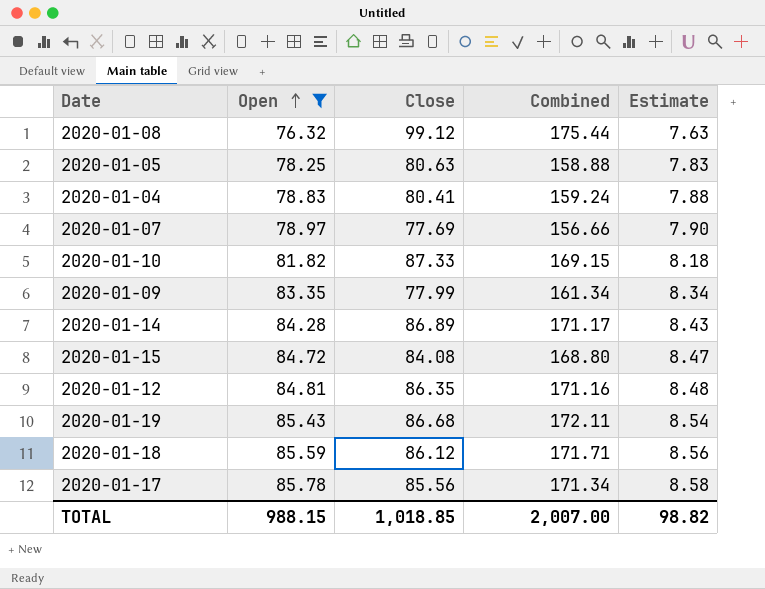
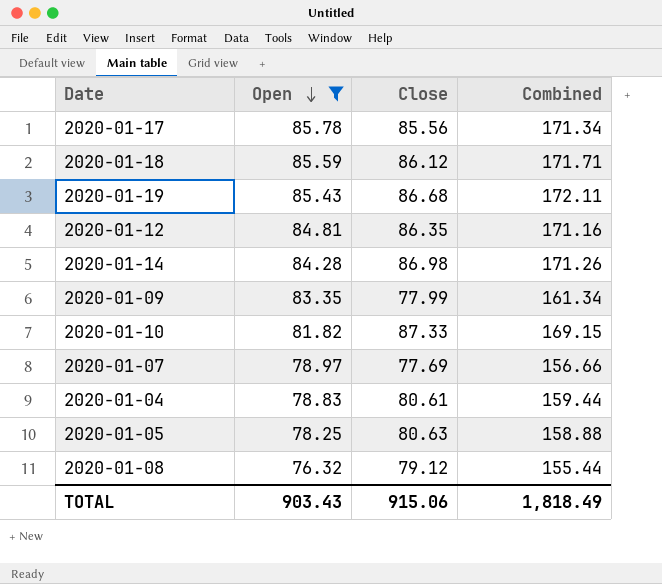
row order: Open ascending -> Open descending
column Estimate | formula: [Open] * 0.1 -> none
row 2020-01-15: 84.72 | 84.08 | 168.80 | 8.47 -> none
2020-01-14 | Close: 86.89 -> 86.98
2020-01-14 | Combined: 171.17 -> 171.26
2020-01-04 | Close: 80.41 -> 80.61
2020-01-04 | Combined: 159.24 -> 159.44
2020-01-08 | Close: 99.12 -> 79.12
2020-01-08 | Combined: 175.44 -> 155.44
TOTAL | Open: 988.15 -> 903.43
TOTAL | Close: 1,018.85 -> 915.06
TOTAL | Combined: 2,007.00 -> 1,818.49

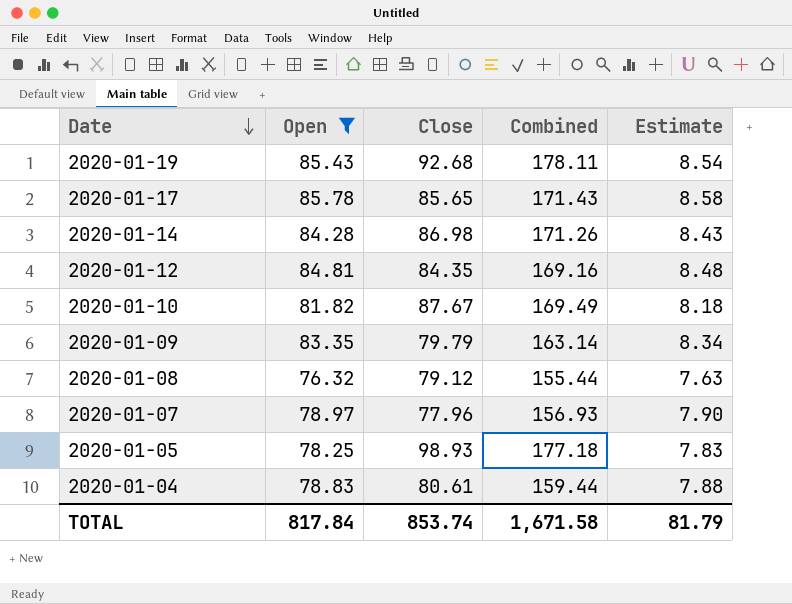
row order: Open descending -> Date descending
column Estimate | formula: none -> [Open] * 0.1
row 2020-01-18: 85.59 | 86.12 | 171.71 -> none
2020-01-19 | Close: 86.68 -> 92.68
2020-01-19 | Combined: 172.11 -> 178.11
2020-01-17 | Close: 85.56 -> 85.65
2020-01-17 | Combined: 171.34 -> 171.43
2020-01-12 | Close: 86.35 -> 84.35
2020-01-12 | Combined: 171.16 -> 169.16
2020-01-10 | Close: 87.33 -> 87.67
2020-01-10 | Combined: 169.15 -> 169.49
2020-01-09 | Close: 77.99 -> 79.79
2020-01-09 | Combined: 161.34 -> 163.14
2020-01-07 | Close: 77.69 -> 77.96
2020-01-07 | Combined: 156.66 -> 156.93
2020-01-05 | Close: 80.63 -> 98.93
2020-01-05 | Combined: 158.88 -> 177.18
TOTAL | Open: 903.43 -> 817.84
TOTAL | Close: 915.06 -> 853.74
TOTAL | Combined: 1,818.49 -> 1,671.58

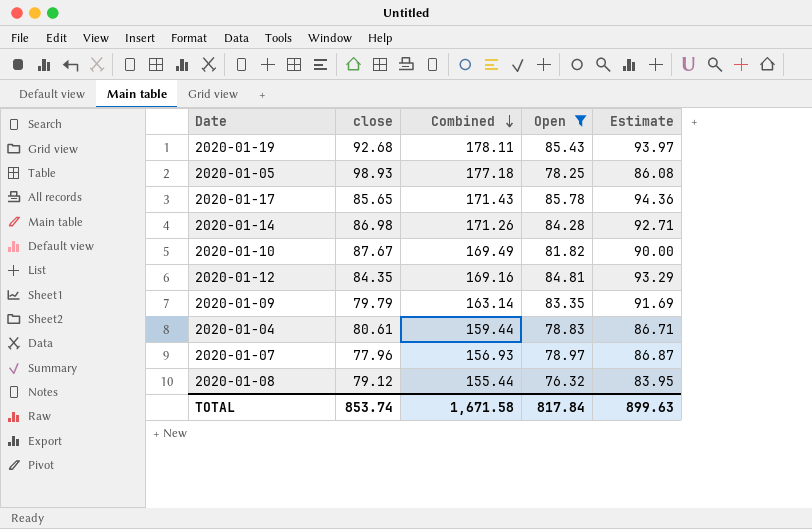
row order: Date descending -> Combined descending
column name: Close -> close
column Open | position: 2 -> 4
column Estimate | formula: [Open] * 0.1 -> [Open] * 1.1
TOTAL | Estimate: 81.79 -> 899.63

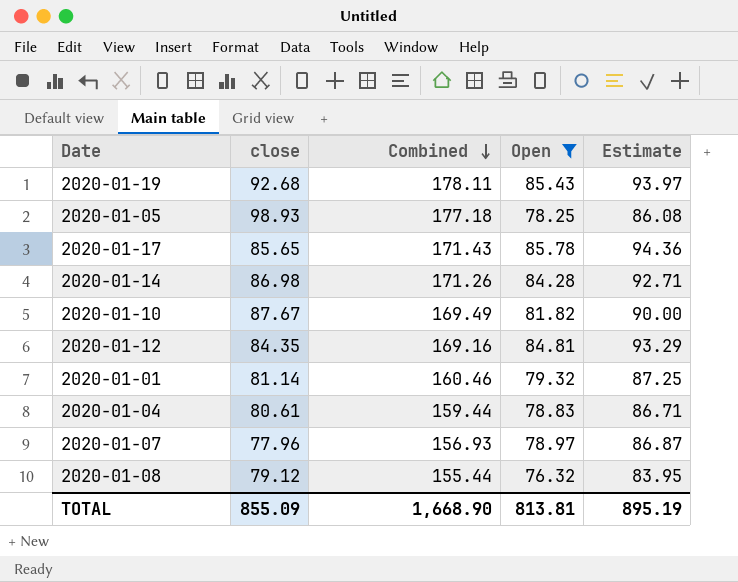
row 2020-01-09: 79.79 | 163.14 | 83.35 | 91.69 -> none
row 2020-01-01: none -> 81.14 | 160.46 | 79.32 | 87.25
TOTAL | close: 853.74 -> 855.09
TOTAL | Combined: 1,671.58 -> 1,668.90
TOTAL | Open: 817.84 -> 813.81
TOTAL | Estimate: 899.63 -> 895.19

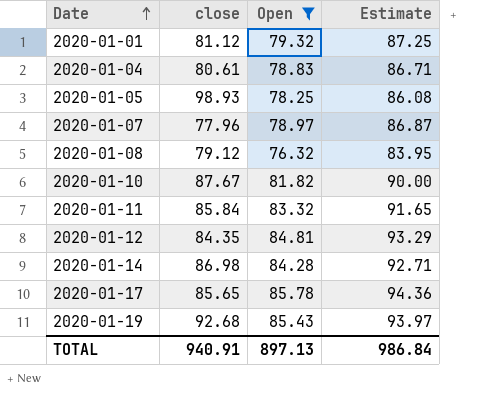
row order: Combined descending -> Date ascending
column Combined | formula: [close] + [Open] -> none
2020-01-01 | close: 81.14 -> 81.12
row 2020-01-11: none -> 85.84 | 83.32 | 91.65
TOTAL | close: 855.09 -> 940.91
TOTAL | Open: 813.81 -> 897.13
TOTAL | Estimate: 895.19 -> 986.84

